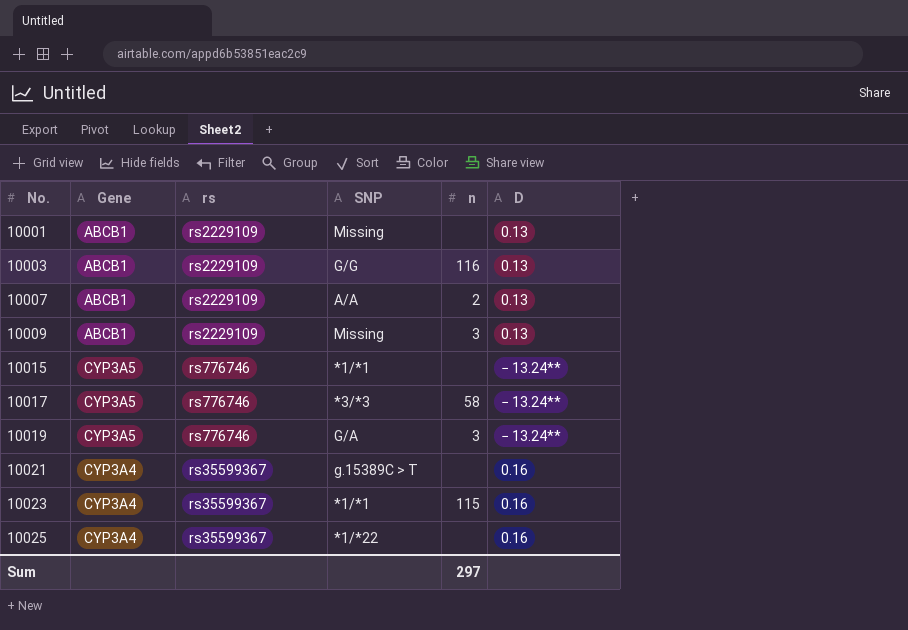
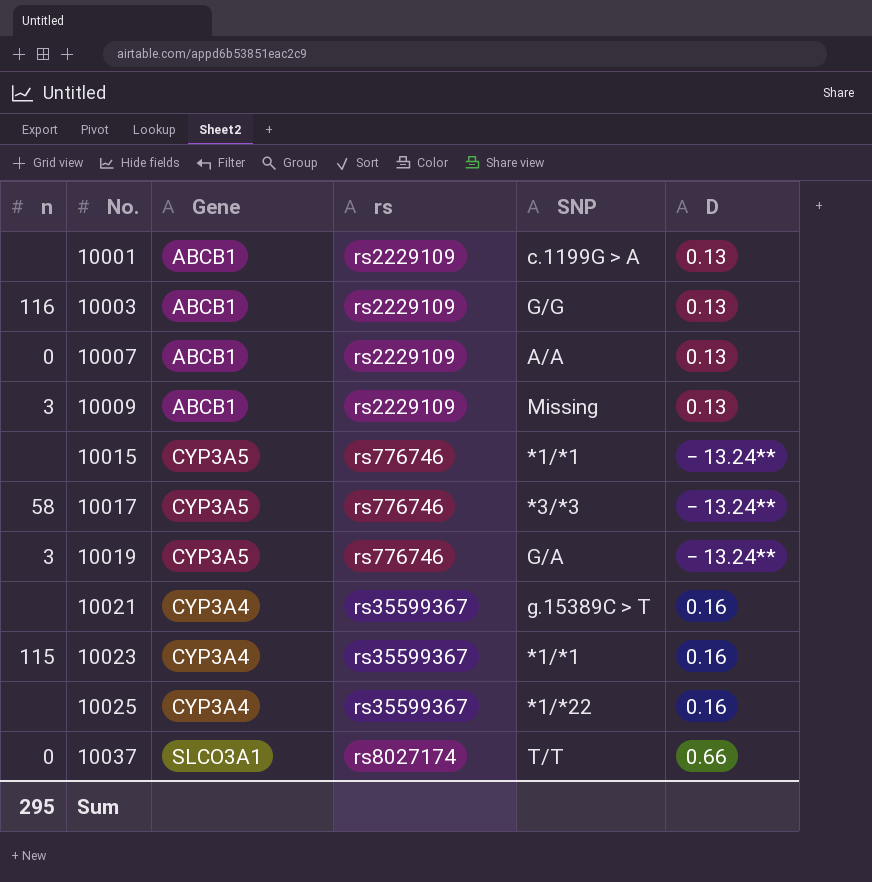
column n | position: 5 -> 1
10001 | SNP: Missing -> c.1199G > A
10007 | n: 2 -> 0
row 10037: none -> 0 | SLCO3A1 | rs8027174 | T/T | 0.66
Sum | n: 297 -> 295

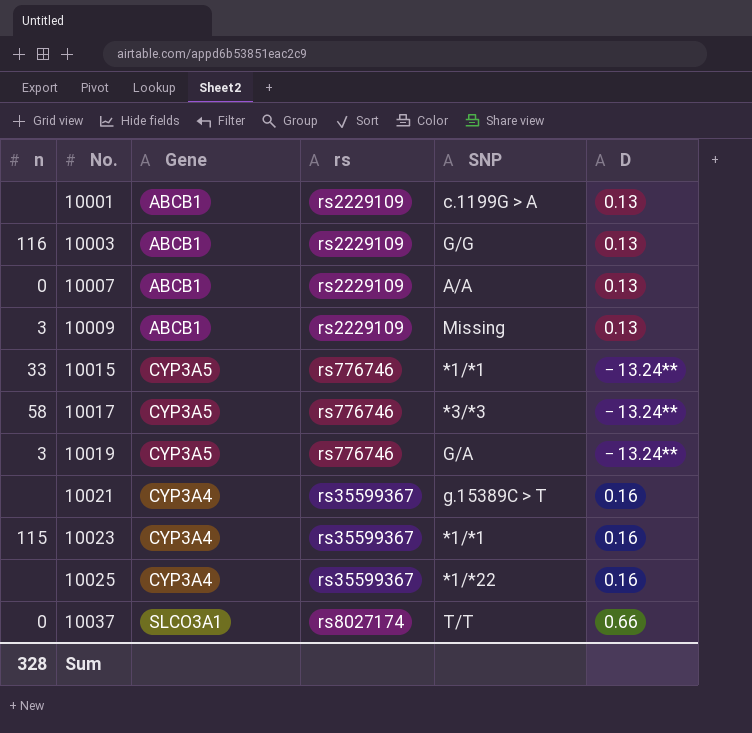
10015 | n: none -> 33
Sum | n: 295 -> 328

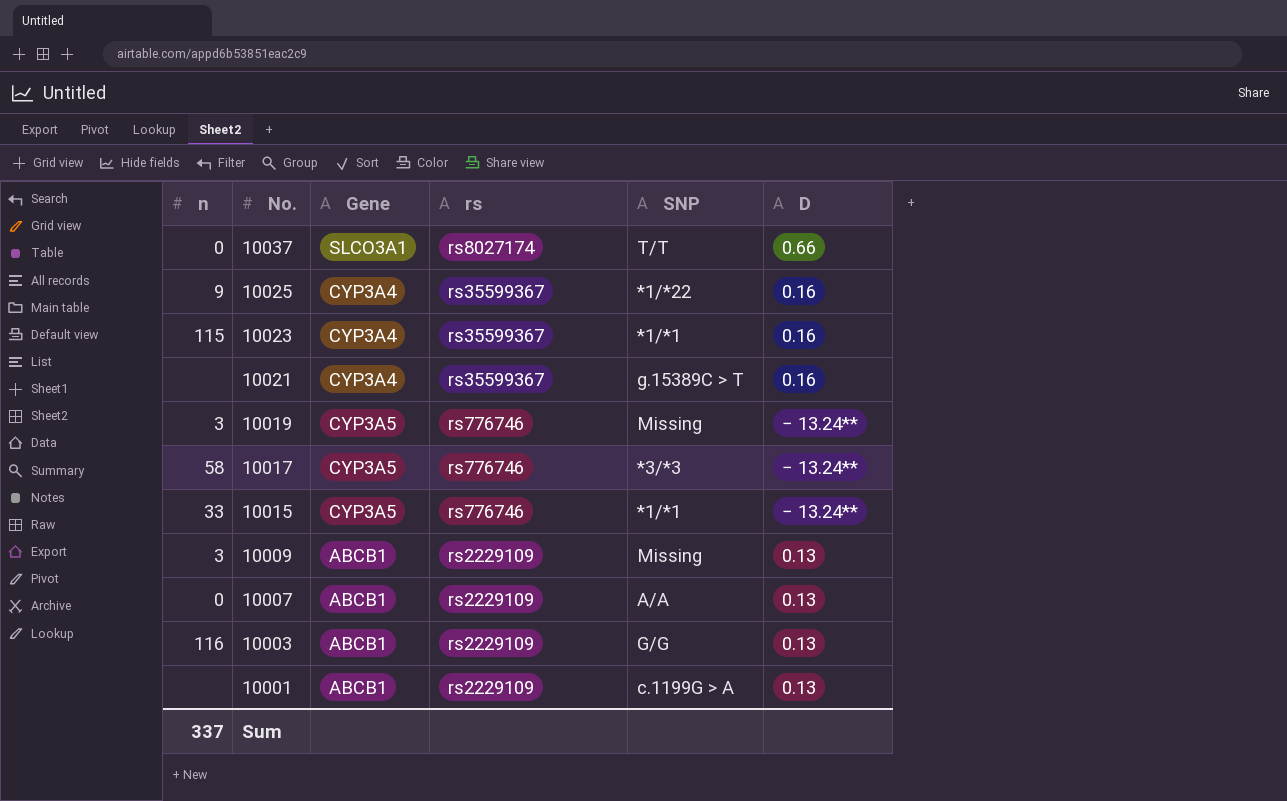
row order: No. ascending -> No. descending
10025 | n: none -> 9
10019 | SNP: G/A -> Missing
Sum | n: 328 -> 337

